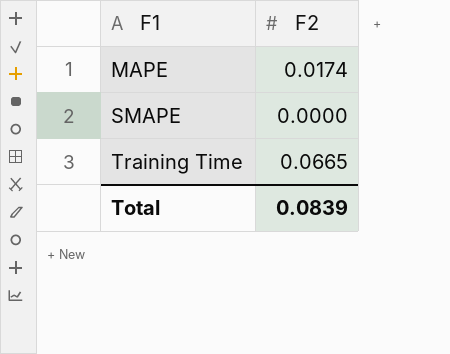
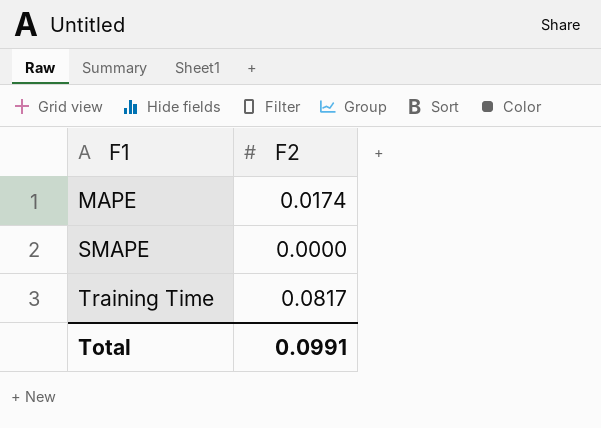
Training Time | F2: 0.0665 -> 0.0817
Total | F2: 0.0839 -> 0.0991

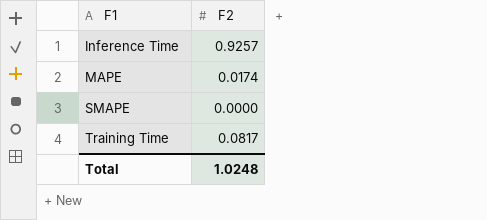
row Inference Time: none -> 0.9257
Total | F2: 0.0991 -> 1.0248

